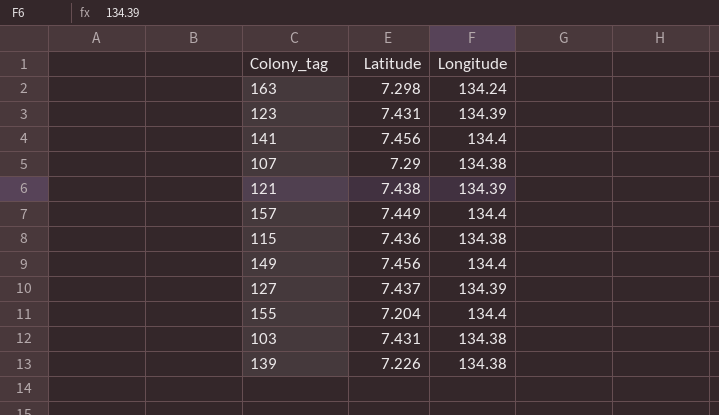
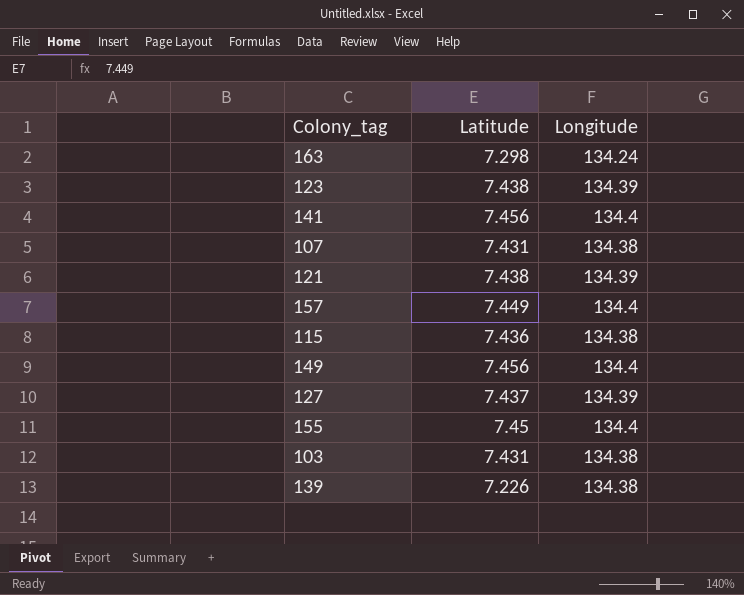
123 | Latitude: 7.431 -> 7.438
107 | Latitude: 7.29 -> 7.431
155 | Latitude: 7.204 -> 7.45

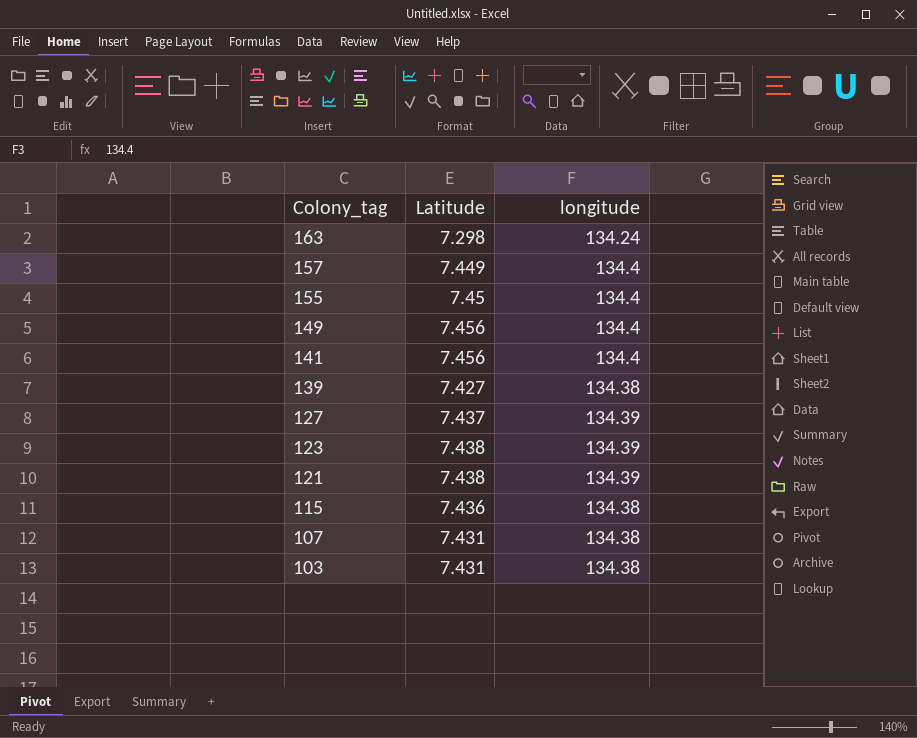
row order: none -> Colony_tag descending
column name: Longitude -> longitude
139 | Latitude: 7.226 -> 7.427

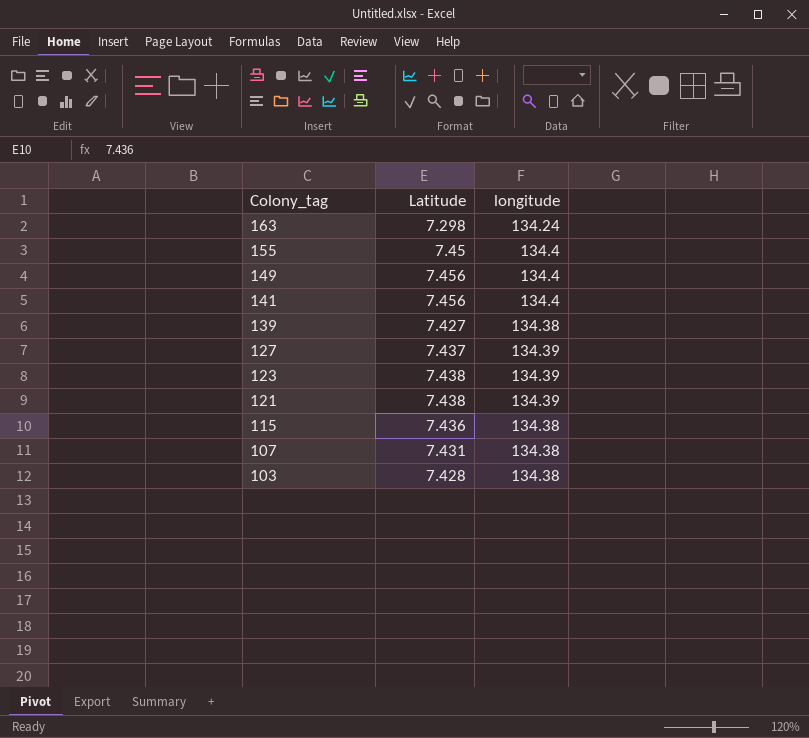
row 157: 7.449 | 134.4 -> none
103 | Latitude: 7.431 -> 7.428

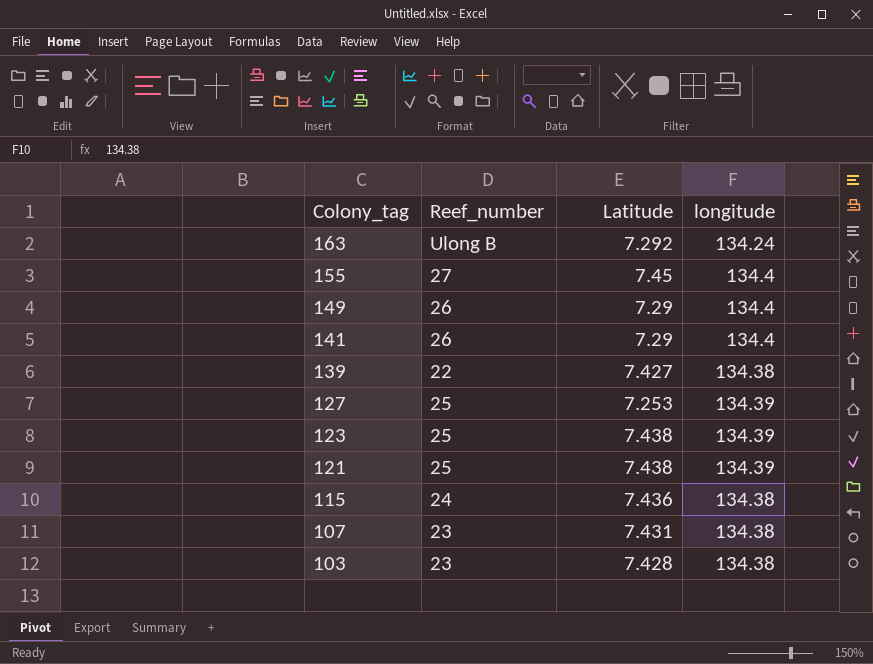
column Reef_number | position: none -> 2
163 | Latitude: 7.298 -> 7.292
149 | Latitude: 7.456 -> 7.29
141 | Latitude: 7.456 -> 7.29
127 | Latitude: 7.437 -> 7.253

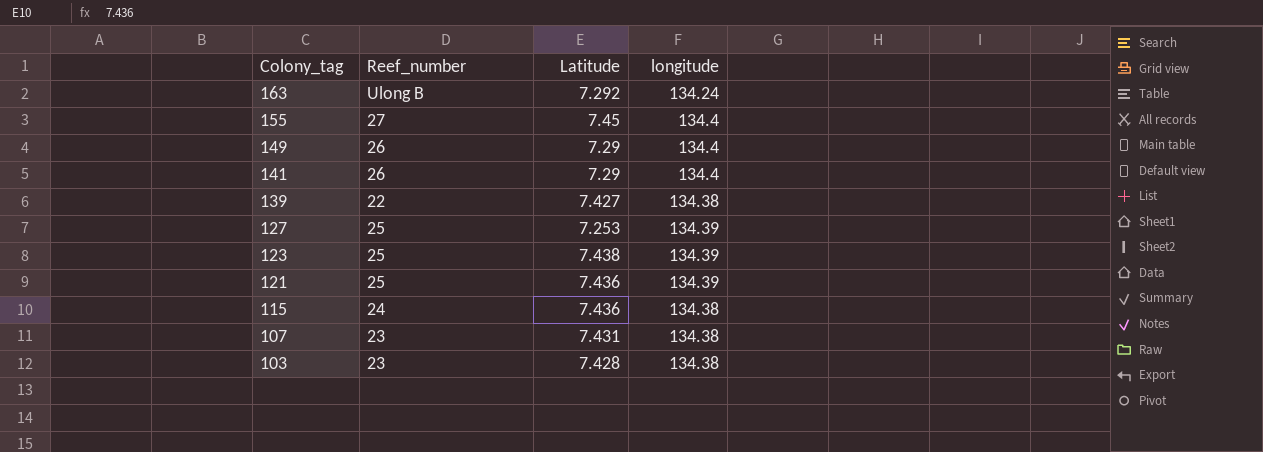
121 | Latitude: 7.438 -> 7.436

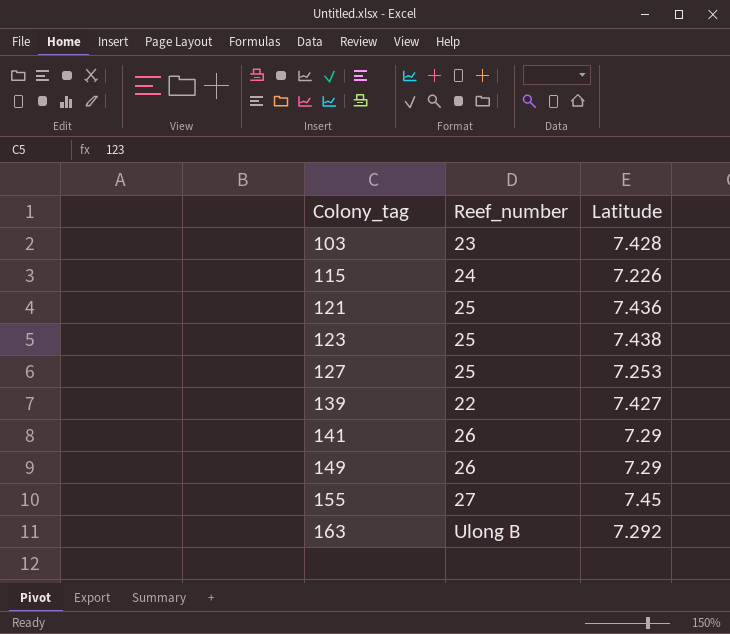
row order: Colony_tag descending -> Colony_tag ascending
column longitude | position: 4 -> none
row 107: 23 | 7.431 | 134.38 -> none
115 | Latitude: 7.436 -> 7.226

